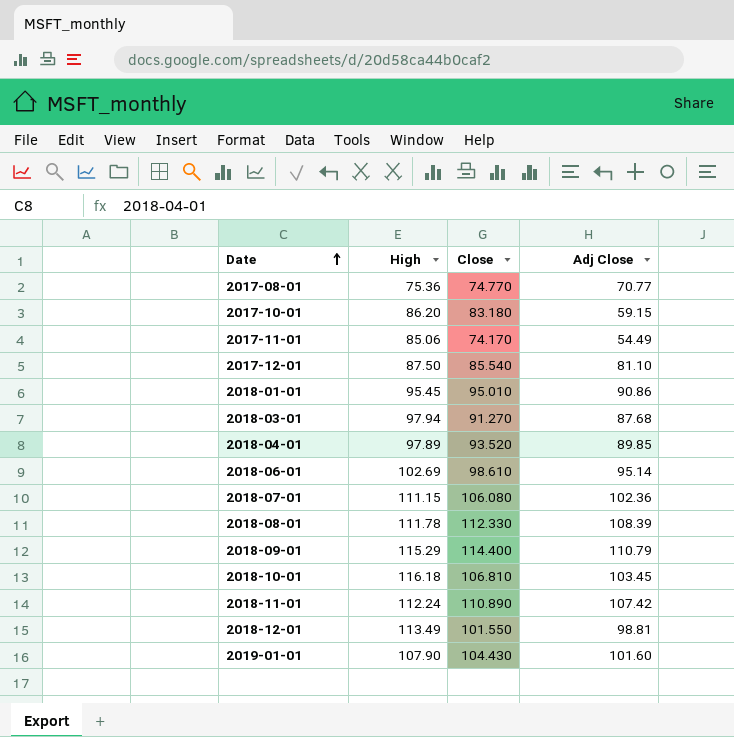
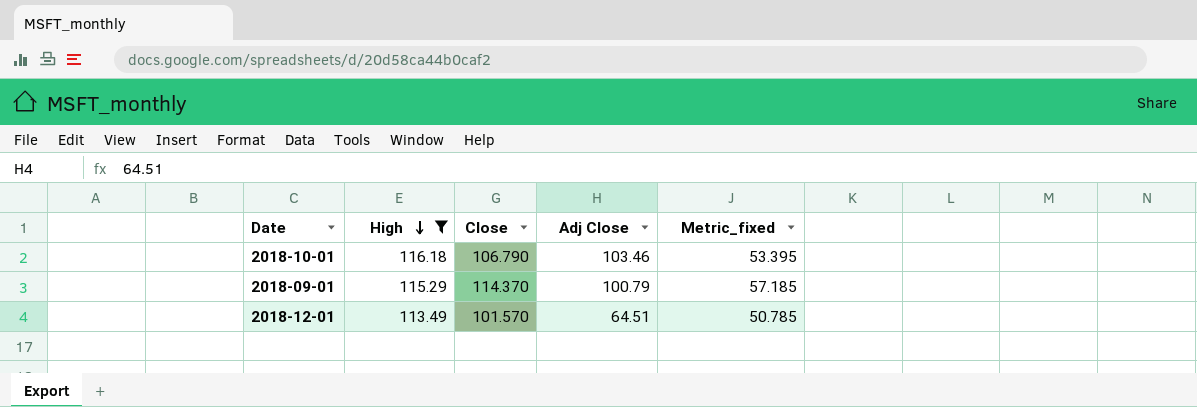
filter: none -> High >= 113.49
row order: Date ascending -> High descending
column Metric_fixed | formula: none -> [Close] * 0.5
2018-10-01 | Close: 106.810 -> 106.790
2018-10-01 | Adj Close: 103.45 -> 103.46
2018-09-01 | Close: 114.400 -> 114.370
2018-09-01 | Adj Close: 110.79 -> 100.79
2018-12-01 | Close: 101.550 -> 101.570
2018-12-01 | Adj Close: 98.81 -> 64.51

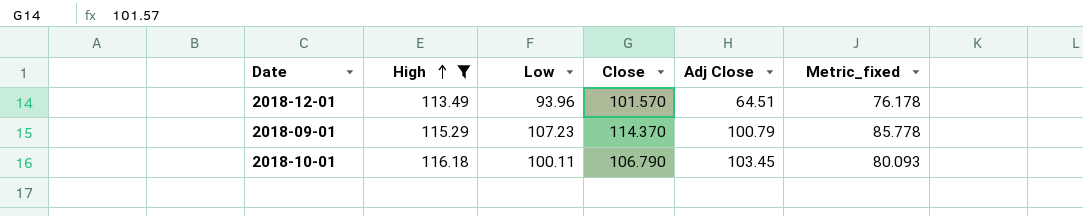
row order: High descending -> High ascending
column Low | position: none -> 3
column Metric_fixed | formula: [Close] * 0.5 -> [Close] * 0.75
2018-10-01 | Adj Close: 103.46 -> 103.45

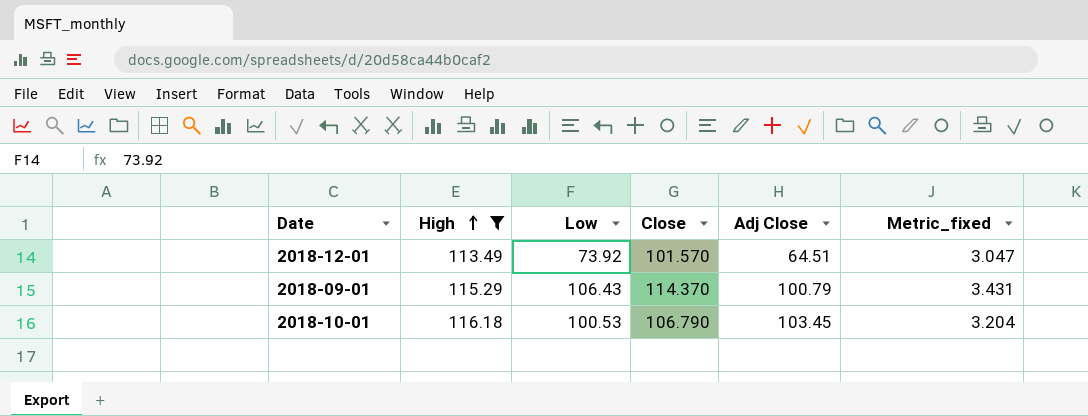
column Metric_fixed | formula: [Close] * 0.75 -> [Close] * 0.03
2018-12-01 | Low: 93.96 -> 73.92
2018-09-01 | Low: 107.23 -> 106.43
2018-10-01 | Low: 100.11 -> 100.53

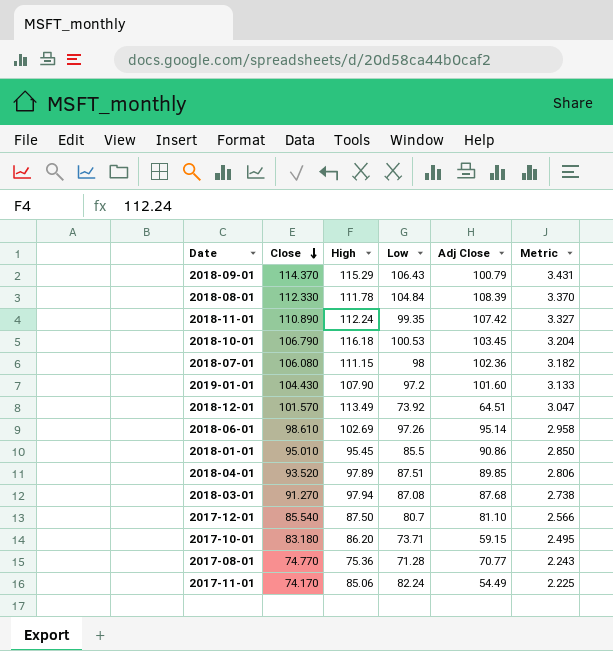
filter: High >= 113.49 -> none
row order: High ascending -> Close descending
column Close | position: 4 -> 2
column name: Metric_fixed -> Metric

